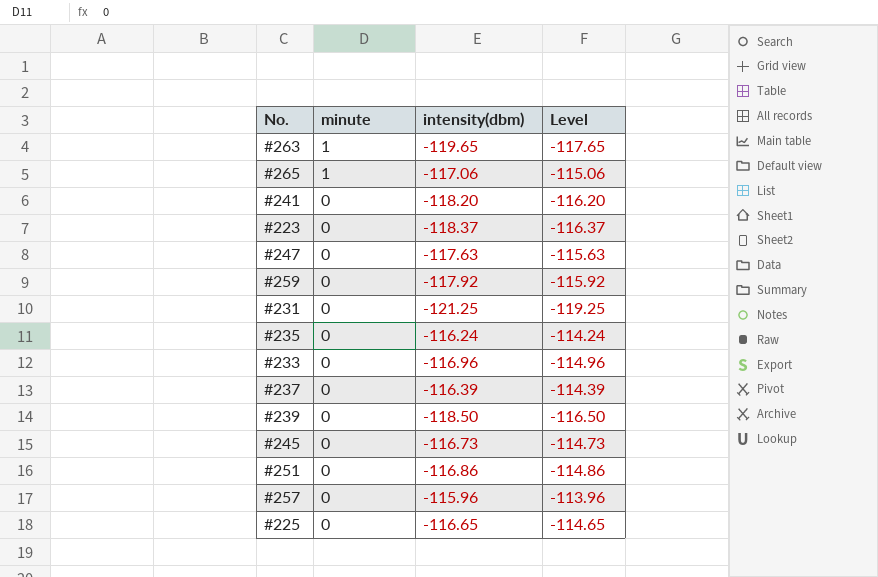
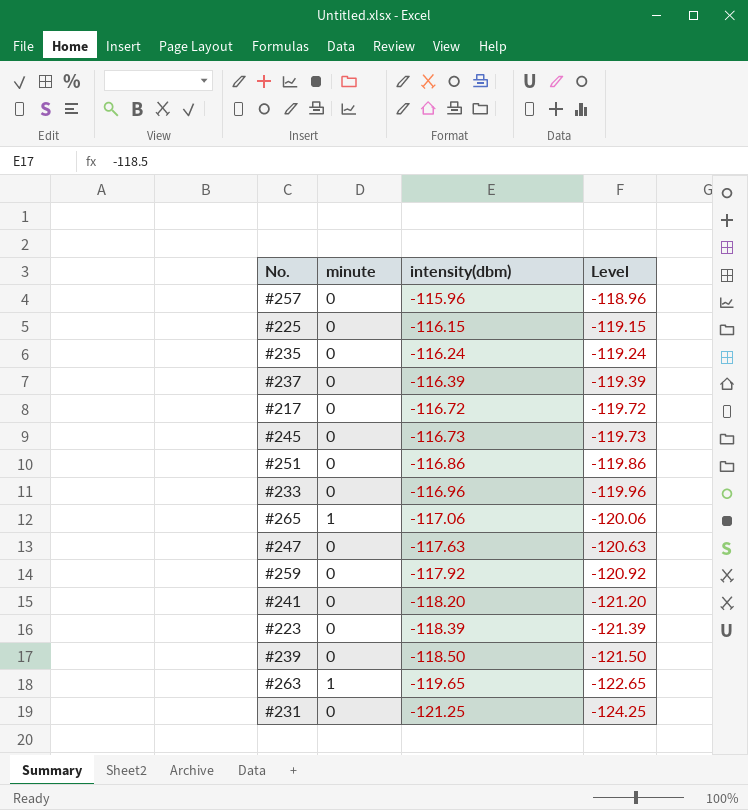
row order: minute descending -> intensity(dbm) descending
column Level | formula: [intensity(dbm)] + 2 -> [intensity(dbm)] - 3
#225 | intensity(dbm): -116.65 -> -116.15
row #217: none -> 0 | -116.72 | -119.72
#223 | intensity(dbm): -118.37 -> -118.39

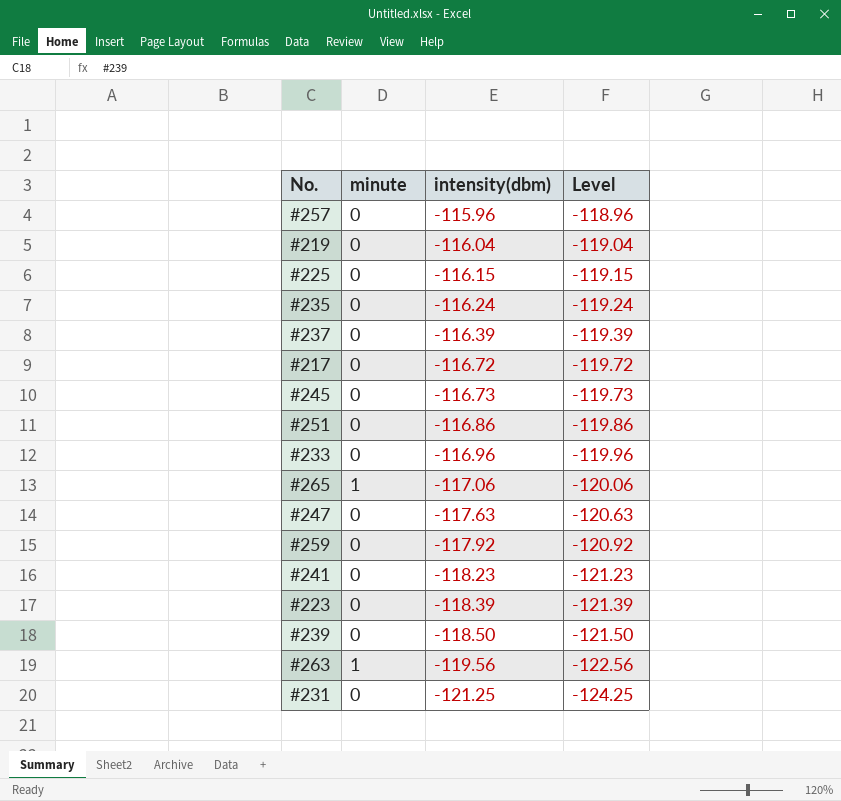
row #219: none -> 0 | -116.04 | -119.04
#241 | intensity(dbm): -118.20 -> -118.23
#241 | Level: -121.20 -> -121.23
#263 | intensity(dbm): -119.65 -> -119.56
#263 | Level: -122.65 -> -122.56

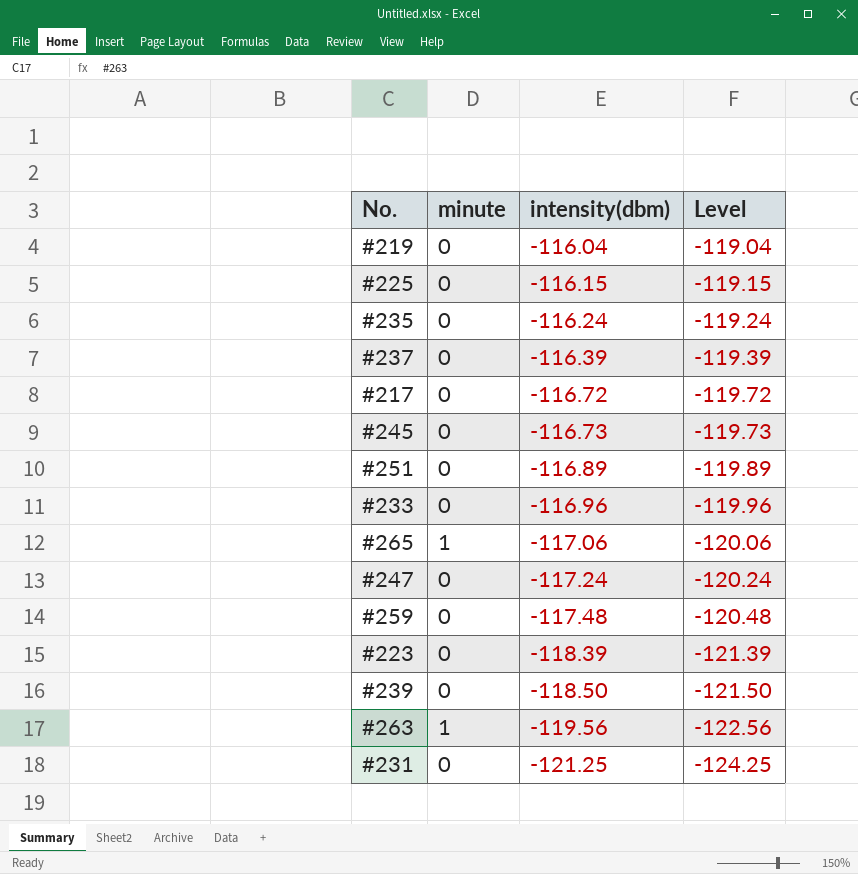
row #257: 0 | -115.96 | -118.96 -> none
row #241: 0 | -118.23 | -121.23 -> none
#251 | intensity(dbm): -116.86 -> -116.89
#251 | Level: -119.86 -> -119.89
#247 | intensity(dbm): -117.63 -> -117.24
#247 | Level: -120.63 -> -120.24
#259 | intensity(dbm): -117.92 -> -117.48
#259 | Level: -120.92 -> -120.48

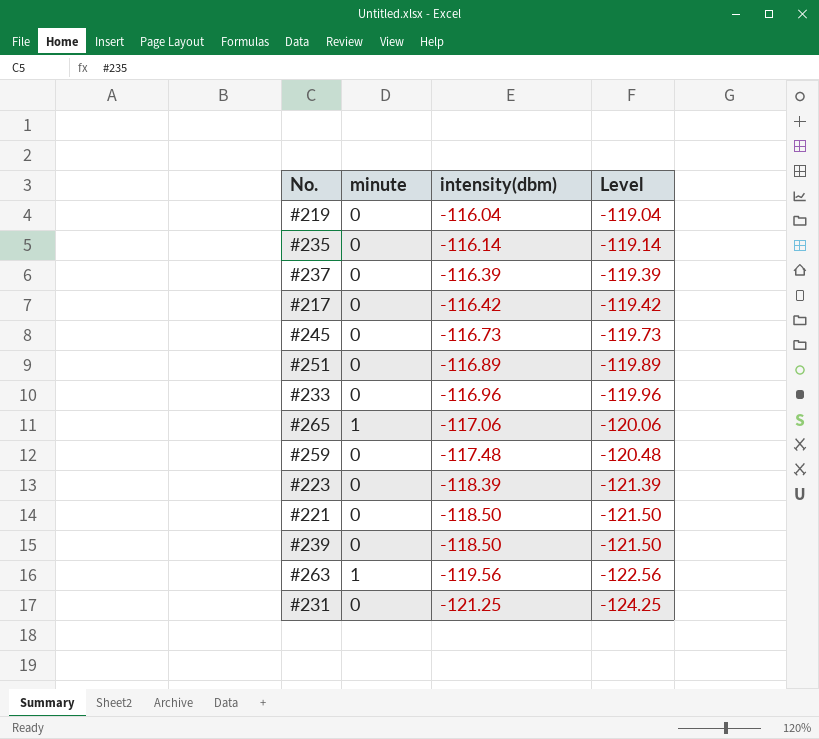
row #225: 0 | -116.15 | -119.15 -> none
row #247: 0 | -117.24 | -120.24 -> none
#235 | intensity(dbm): -116.24 -> -116.14
#235 | Level: -119.24 -> -119.14
#217 | intensity(dbm): -116.72 -> -116.42
#217 | Level: -119.72 -> -119.42
row #221: none -> 0 | -118.50 | -121.50

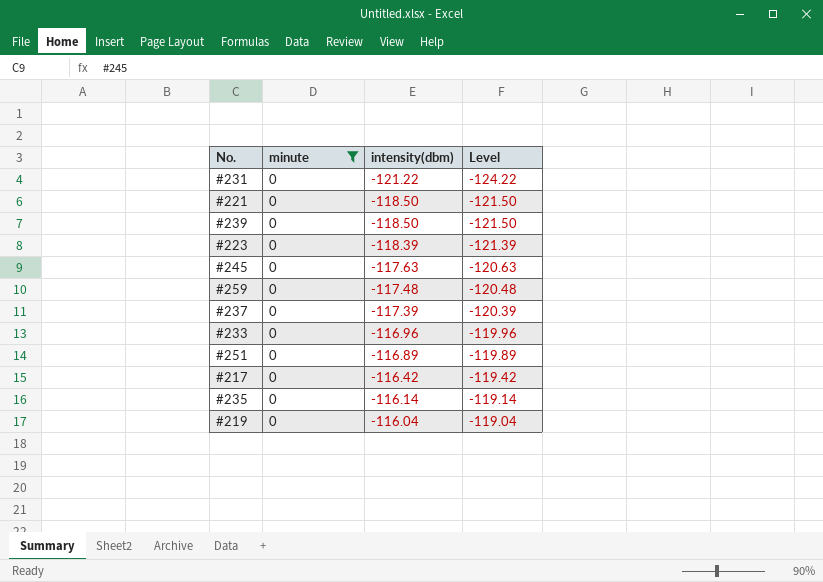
filter: none -> minute = 0
row order: intensity(dbm) descending -> intensity(dbm) ascending
#231 | intensity(dbm): -121.25 -> -121.22
#231 | Level: -124.25 -> -124.22
#245 | intensity(dbm): -116.73 -> -117.63
#245 | Level: -119.73 -> -120.63
#237 | intensity(dbm): -116.39 -> -117.39
#237 | Level: -119.39 -> -120.39

